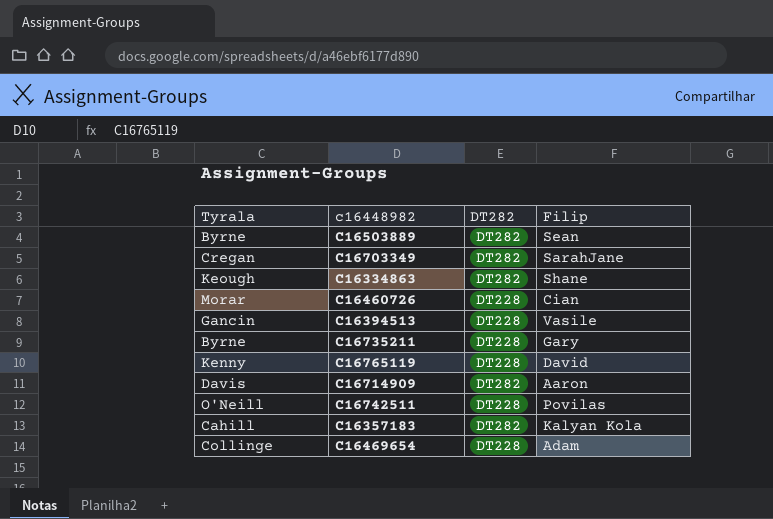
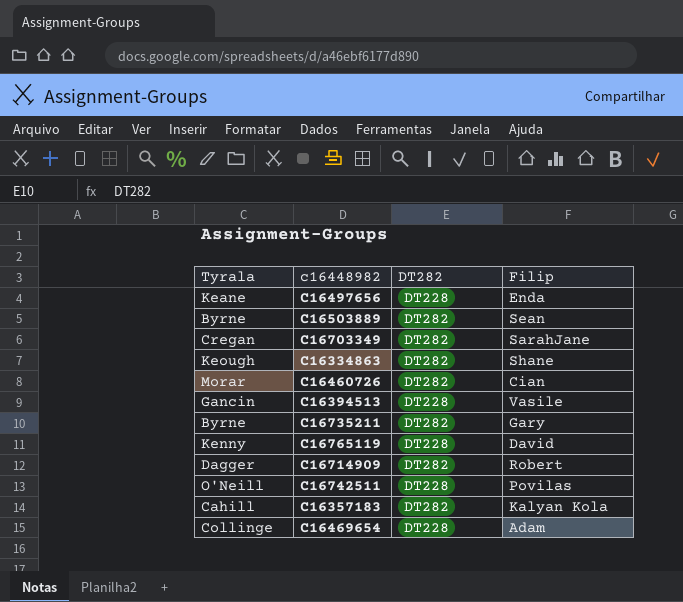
row C16497656: none -> Keane | DT228 | Enda
C16460726 | DT282: DT228 -> DT282
C16735211 | DT282: DT228 -> DT282
C16714909 | Tyrala: Davis -> Dagger
C16714909 | Filip: Aaron -> Robert

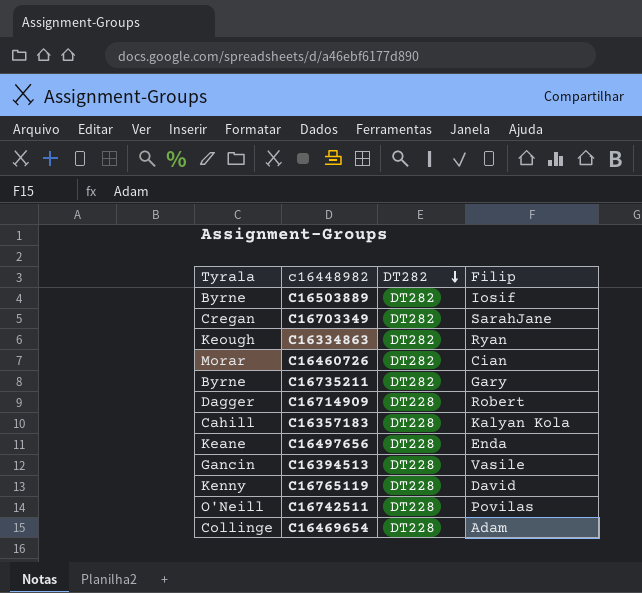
row order: none -> DT282 descending
C16503889 | Filip: Sean -> Iosif
C16334863 | Filip: Shane -> Ryan
C16714909 | DT282: DT282 -> DT228
C16357183 | DT282: DT282 -> DT228

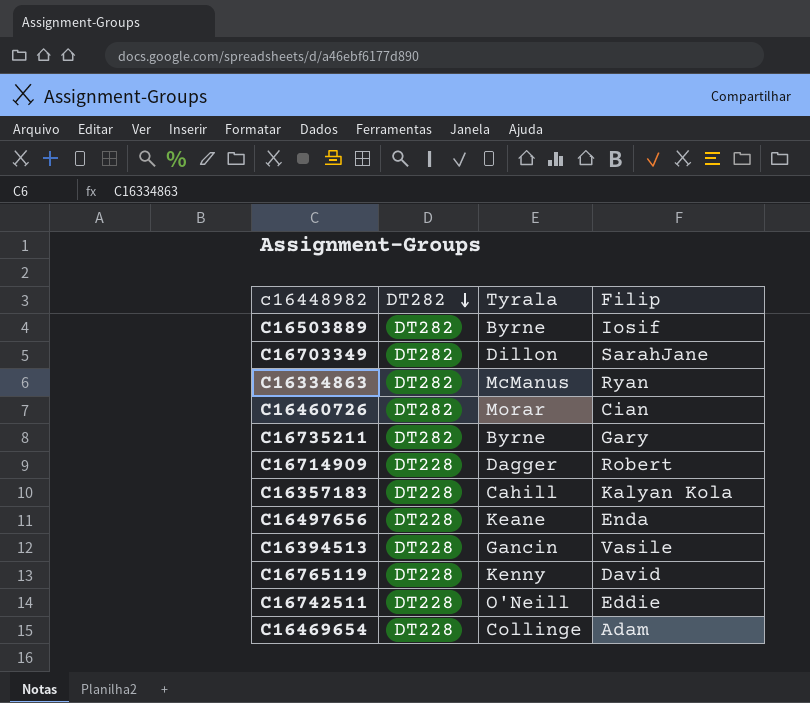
column Tyrala | position: 1 -> 3
C16703349 | Tyrala: Cregan -> Dillon
C16334863 | Tyrala: Keough -> McManus
C16742511 | Filip: Povilas -> Eddie

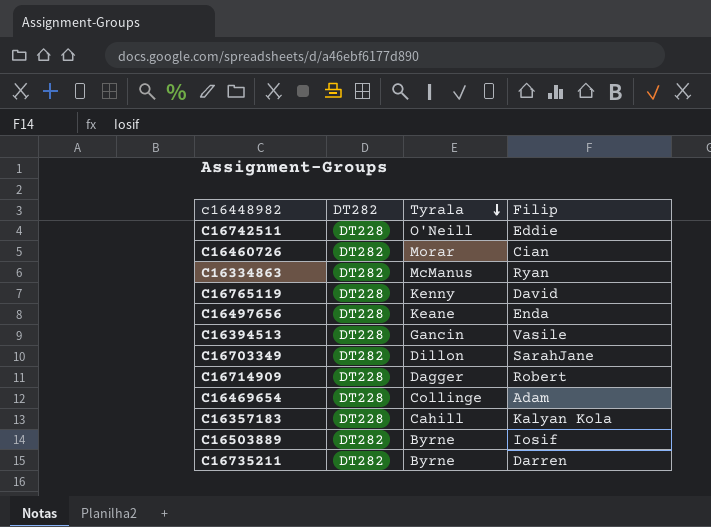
row order: DT282 descending -> Tyrala descending
C16735211 | Filip: Gary -> Darren

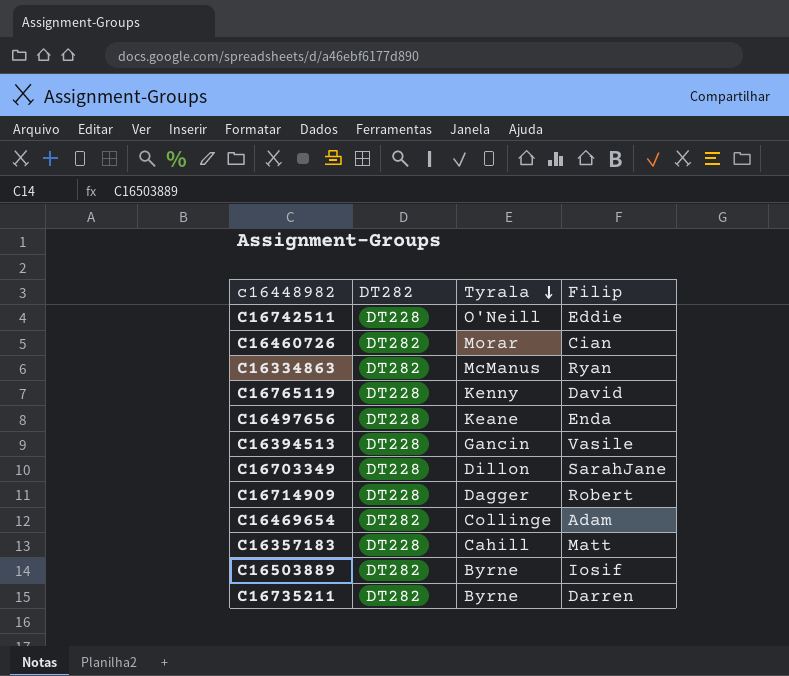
C16703349 | DT282: DT282 -> DT228
C16469654 | DT282: DT228 -> DT282
C16357183 | Filip: Kalyan Kola -> Matt

